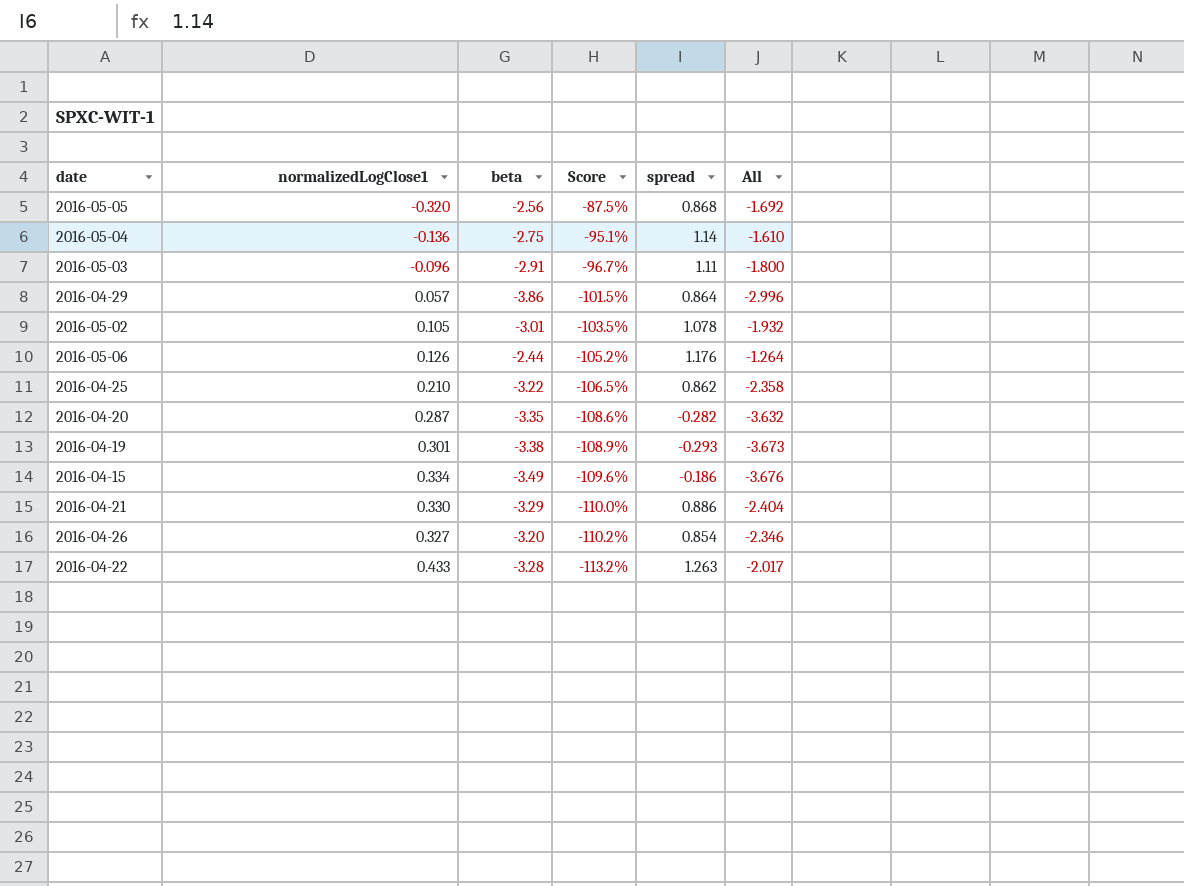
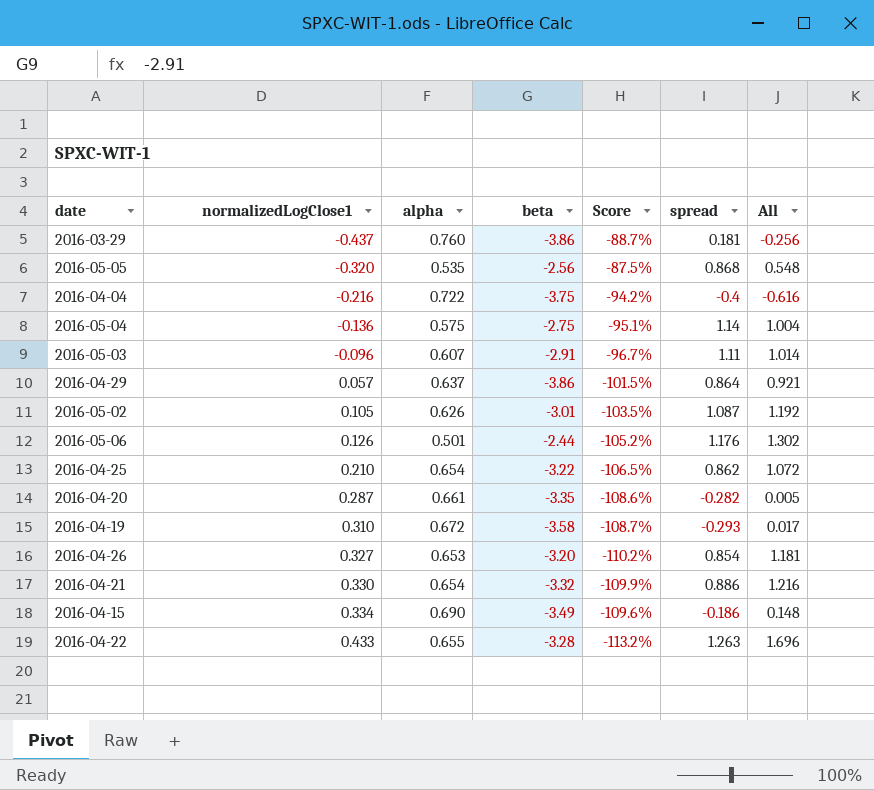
row order: Score descending -> normalizedLogClose1 ascending
column alpha | position: none -> 3
column All | formula: [beta] + [spread] -> [normalizedLogClose1] + [spread]
row 2016-03-29: none -> -0.437 | 0.760 | -3.86 | -88.7% | 0.181 | -0.256
row 2016-04-04: none -> -0.216 | 0.722 | -3.75 | -94.2% | -0.4 | -0.616
2016-05-02 | spread: 1.078 -> 1.087
2016-04-19 | normalizedLogClose1: 0.301 -> 0.310
2016-04-19 | beta: -3.38 -> -3.58
2016-04-19 | Score: -108.9% -> -108.7%
2016-04-21 | beta: -3.29 -> -3.32
2016-04-21 | Score: -110.0% -> -109.9%

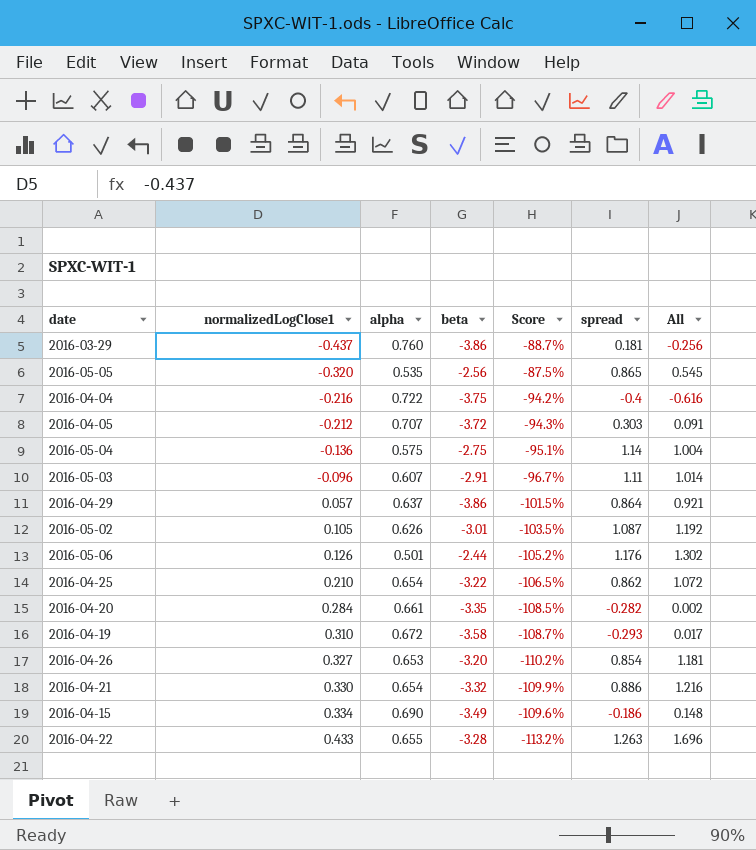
2016-05-05 | spread: 0.868 -> 0.865
2016-05-05 | All: 0.548 -> 0.545
row 2016-04-05: none -> -0.212 | 0.707 | -3.72 | -94.3% | 0.303 | 0.091
2016-04-20 | normalizedLogClose1: 0.287 -> 0.284
2016-04-20 | Score: -108.6% -> -108.5%
2016-04-20 | All: 0.005 -> 0.002

